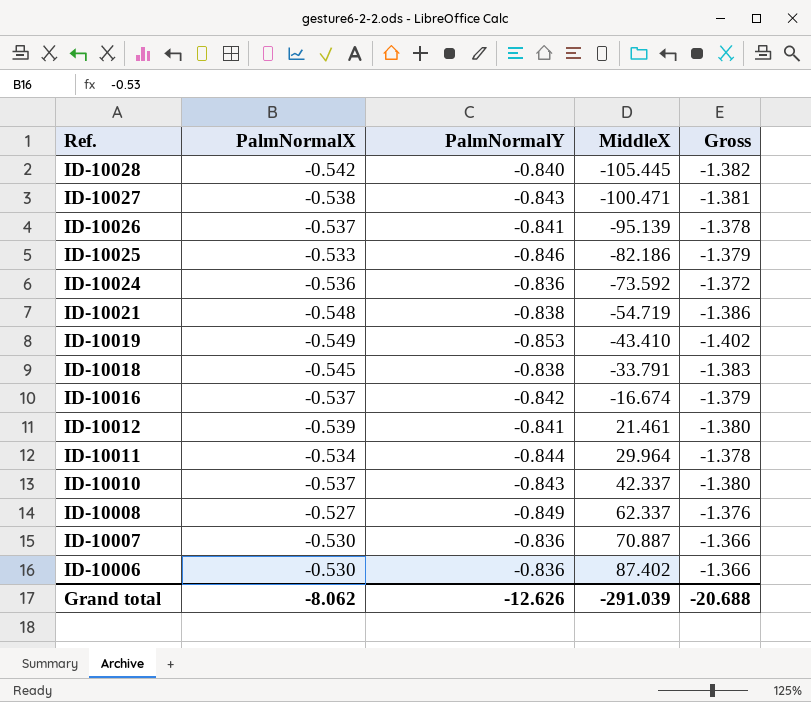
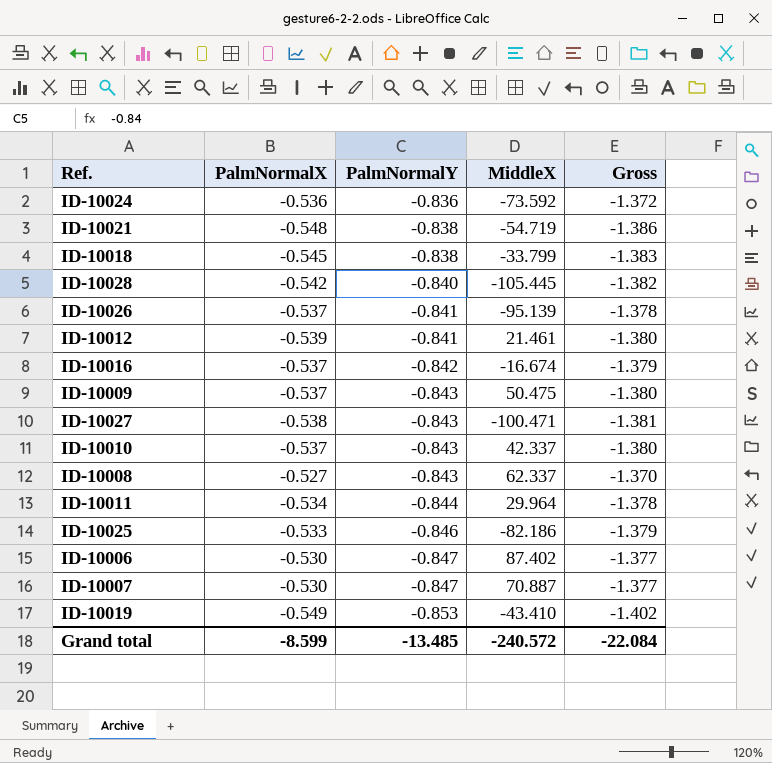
row order: Ref. descending -> PalmNormalY descending
ID-10018 | MiddleX: -33.791 -> -33.799
row ID-10009: none -> -0.537 | -0.843 | 50.475 | -1.380
ID-10008 | PalmNormalY: -0.849 -> -0.843
ID-10008 | Gross: -1.376 -> -1.370
ID-10006 | PalmNormalY: -0.836 -> -0.847
ID-10006 | Gross: -1.366 -> -1.377
ID-10007 | PalmNormalY: -0.836 -> -0.847
ID-10007 | Gross: -1.366 -> -1.377
Grand total | PalmNormalX: -8.062 -> -8.599
Grand total | PalmNormalY: -12.626 -> -13.485
Grand total | MiddleX: -291.039 -> -240.572
Grand total | Gross: -20.688 -> -22.084

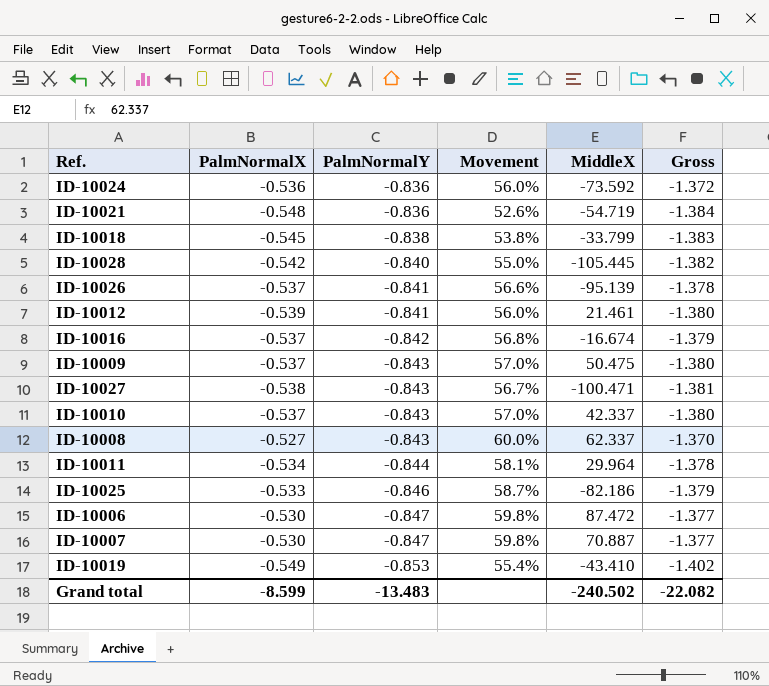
column Movement | formula: none -> ([PalmNormalY] - [PalmNormalX]) / [PalmNormalX]
ID-10021 | PalmNormalY: -0.838 -> -0.836
ID-10021 | Gross: -1.386 -> -1.384
ID-10006 | MiddleX: 87.402 -> 87.472
Grand total | PalmNormalY: -13.485 -> -13.483
Grand total | MiddleX: -240.572 -> -240.502
Grand total | Gross: -22.084 -> -22.082

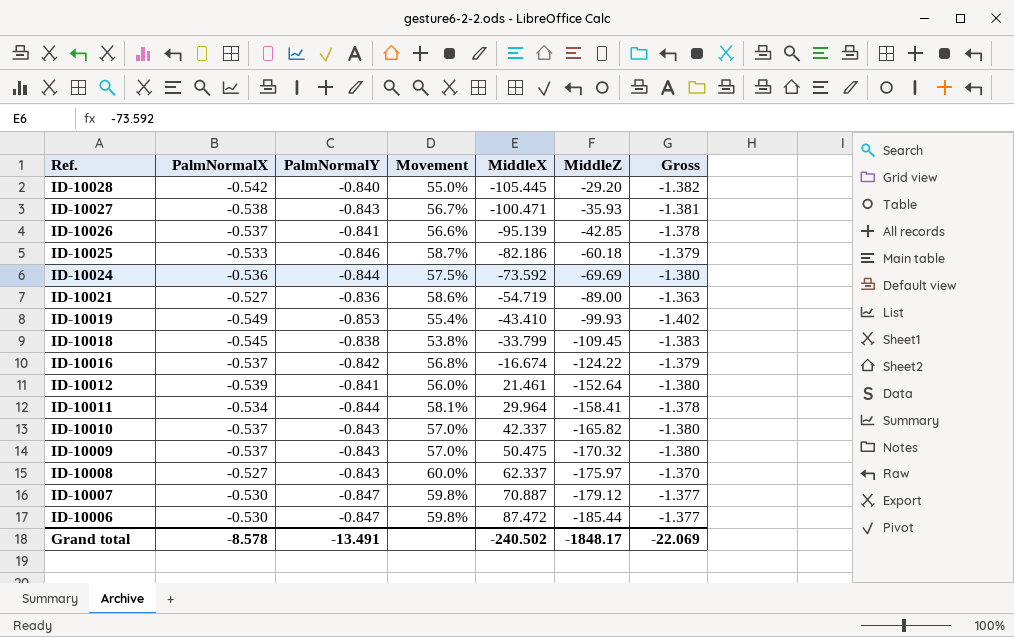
row order: PalmNormalY descending -> Ref. descending
column MiddleZ | position: none -> 6
ID-10024 | PalmNormalY: -0.836 -> -0.844
ID-10024 | Movement: 56.0% -> 57.5%
ID-10024 | Gross: -1.372 -> -1.380
ID-10021 | PalmNormalX: -0.548 -> -0.527
ID-10021 | Movement: 52.6% -> 58.6%
ID-10021 | Gross: -1.384 -> -1.363
Grand total | PalmNormalX: -8.599 -> -8.578
Grand total | PalmNormalY: -13.483 -> -13.491
Grand total | Gross: -22.082 -> -22.069

